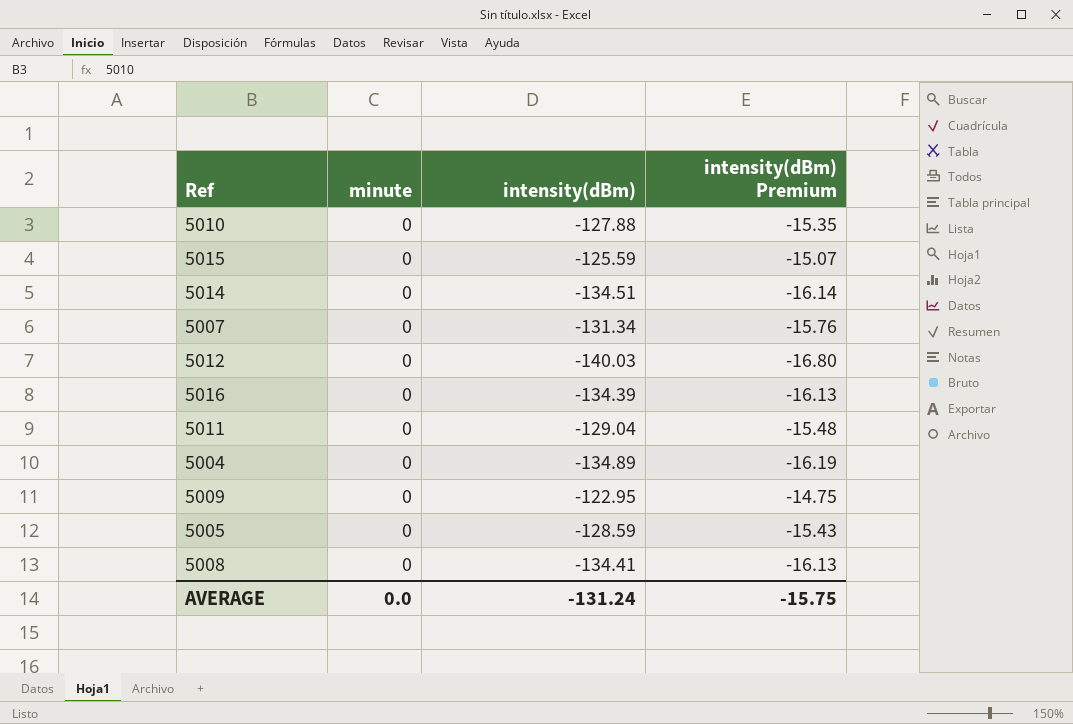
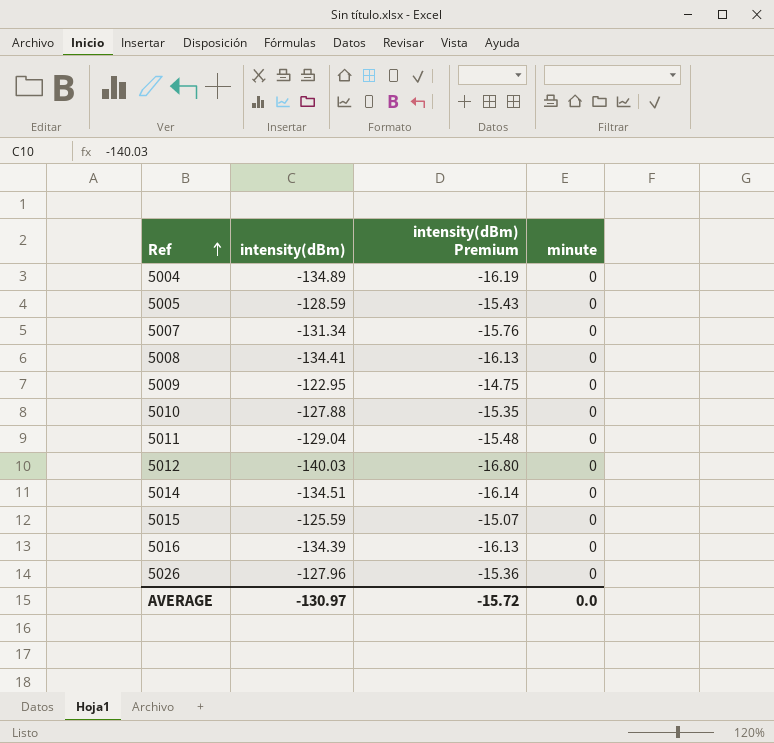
row order: none -> Ref ascending
column minute | position: 2 -> 4
row 5026: none -> -127.96 | -15.36 | 0
AVERAGE | intensity(dBm): -131.24 -> -130.97
AVERAGE | intensity(dBm) Premium: -15.75 -> -15.72

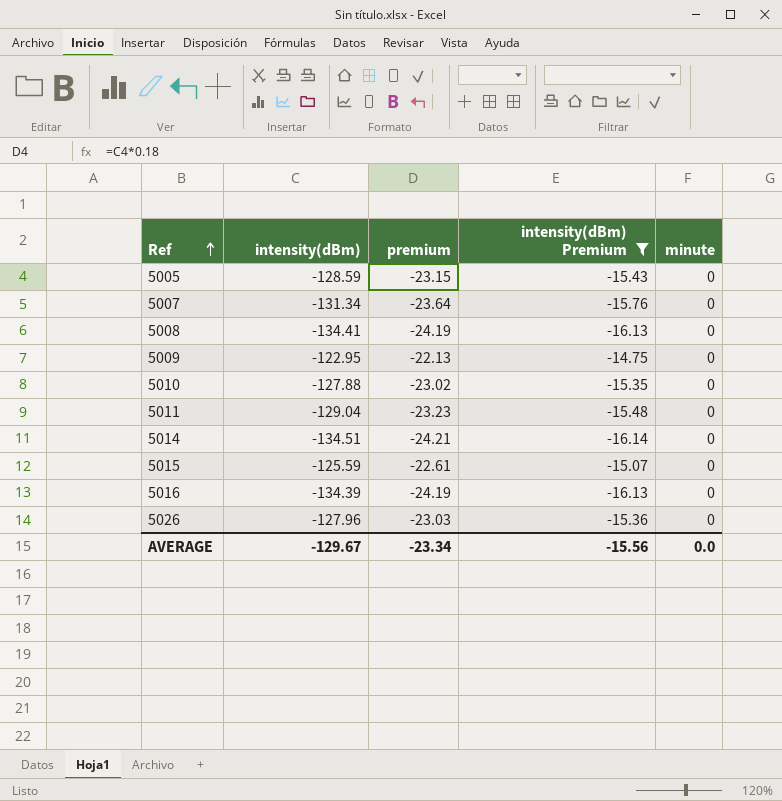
filter: none -> intensity(dBm) Premium >= -16.14
column premium | formula: none -> [intensity(dBm)] * 0.18
AVERAGE | intensity(dBm): -130.97 -> -129.67
AVERAGE | intensity(dBm) Premium: -15.72 -> -15.56

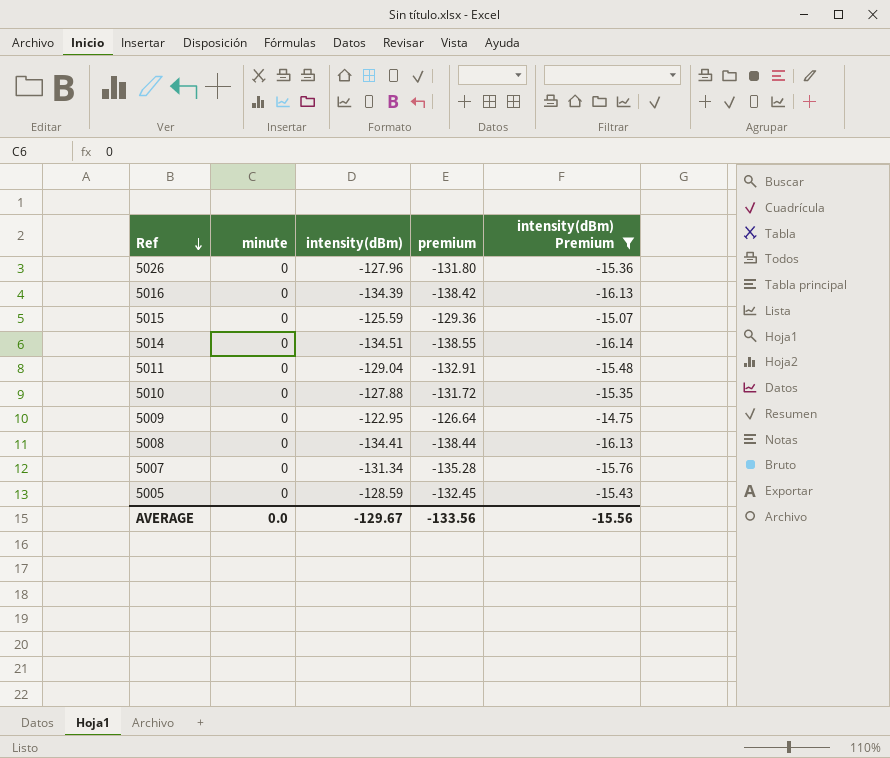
row order: Ref ascending -> Ref descending
column minute | position: 5 -> 2
column premium | formula: [intensity(dBm)] * 0.18 -> [intensity(dBm)] * 1.03
AVERAGE | premium: -23.34 -> -133.56

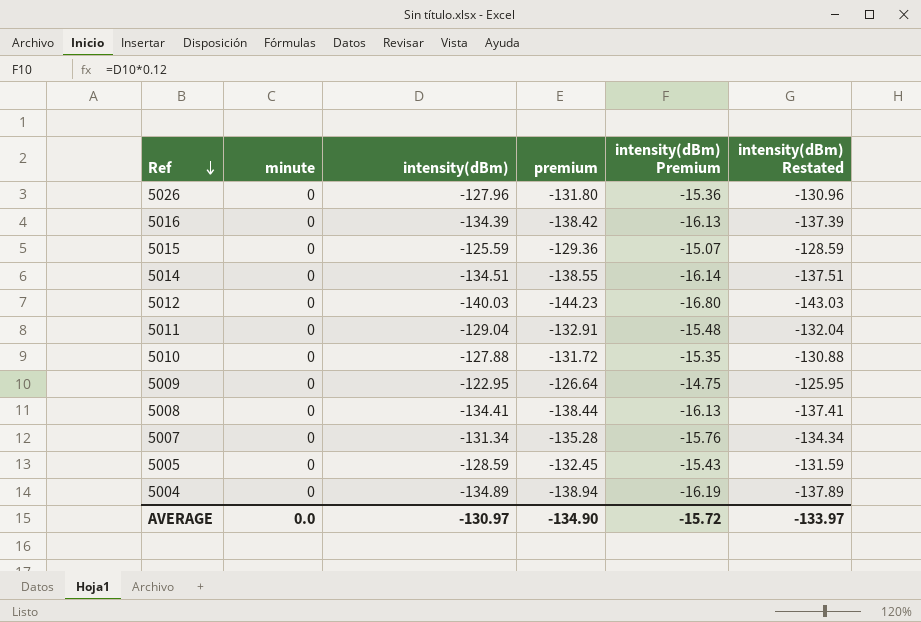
filter: intensity(dBm) Premium >= -16.14 -> none
column intensity(dBm) Restated | formula: none -> [intensity(dBm)] - 3
AVERAGE | intensity(dBm): -129.67 -> -130.97
AVERAGE | premium: -133.56 -> -134.90
AVERAGE | intensity(dBm) Premium: -15.56 -> -15.72

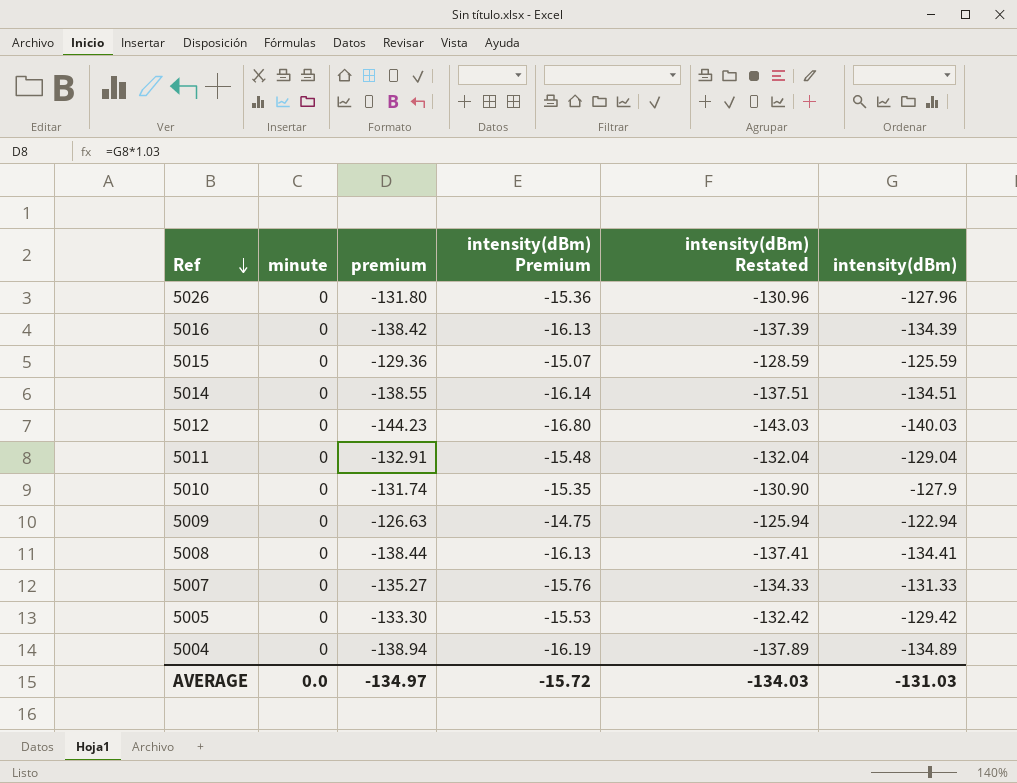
column intensity(dBm) | position: 3 -> 6
5010 | premium: -131.72 -> -131.74
5010 | intensity(dBm) Restated: -130.88 -> -130.90
5010 | intensity(dBm): -127.88 -> -127.9
5009 | premium: -126.64 -> -126.63
5009 | intensity(dBm) Restated: -125.95 -> -125.94
5009 | intensity(dBm): -122.95 -> -122.94
5007 | premium: -135.28 -> -135.27
5007 | intensity(dBm) Restated: -134.34 -> -134.33
5007 | intensity(dBm): -131.34 -> -131.33
5005 | premium: -132.45 -> -133.30
5005 | intensity(dBm) Premium: -15.43 -> -15.53
5005 | intensity(dBm) Restated: -131.59 -> -132.42
5005 | intensity(dBm): -128.59 -> -129.42
AVERAGE | premium: -134.90 -> -134.97
AVERAGE | intensity(dBm) Restated: -133.97 -> -134.03
AVERAGE | intensity(dBm): -130.97 -> -131.03

